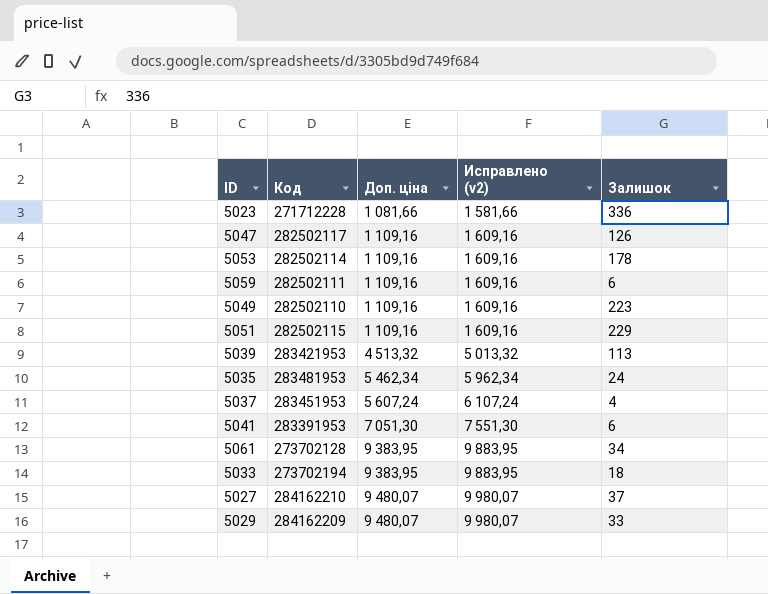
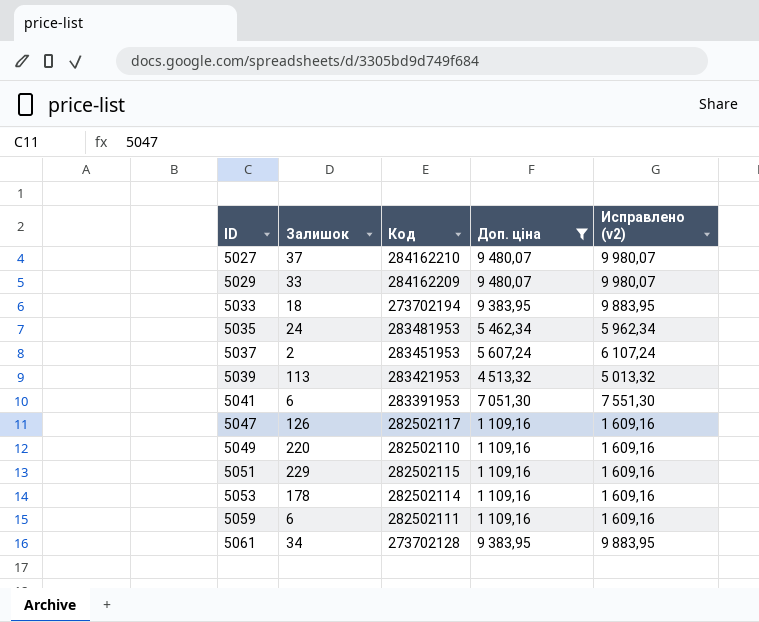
filter: none -> Доп. ціна != 1 081,66
row order: Доп. ціна ascending -> ID ascending
column Залишок | position: 5 -> 2
5037 | Залишок: 4 -> 2
5049 | Залишок: 223 -> 220

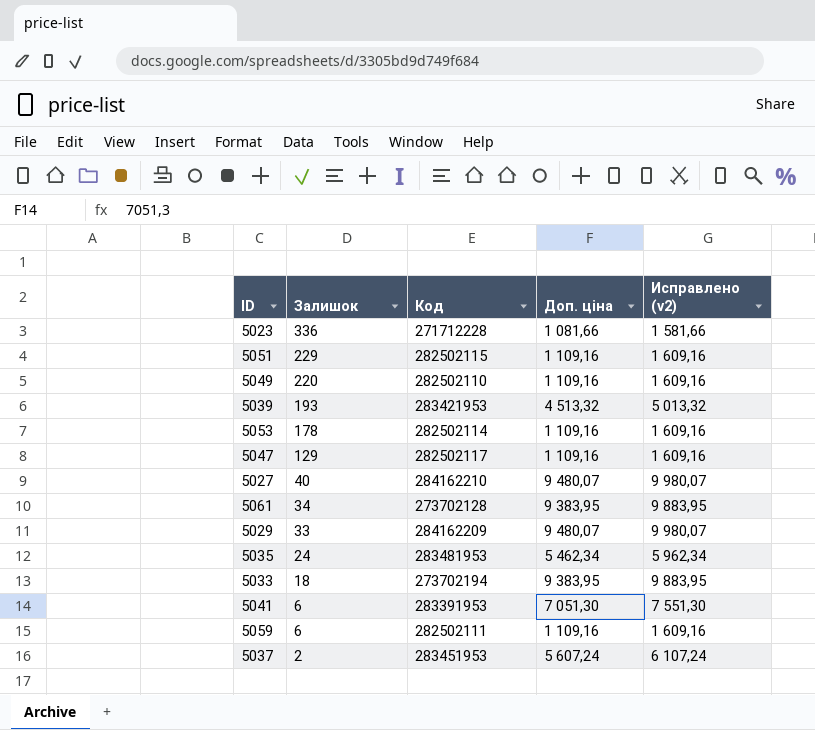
filter: Доп. ціна != 1 081,66 -> none
row order: ID ascending -> Залишок descending
5039 | Залишок: 113 -> 193
5047 | Залишок: 126 -> 129
5027 | Залишок: 37 -> 40

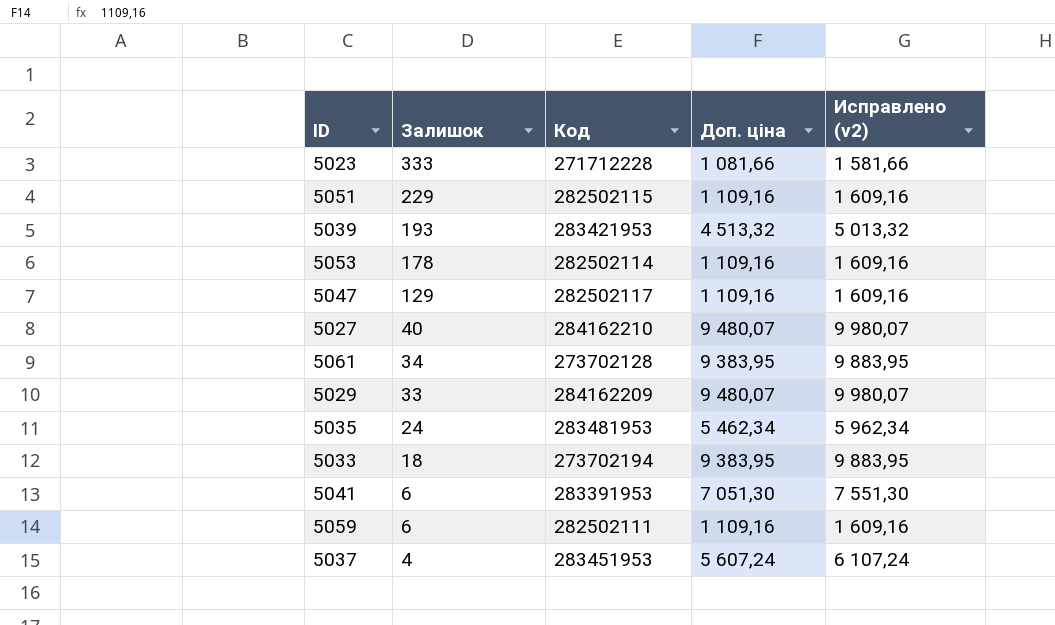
row 5049: 220 | 282502110 | 1 109,16 | 1 609,16 -> none
5023 | Залишок: 336 -> 333
5037 | Залишок: 2 -> 4

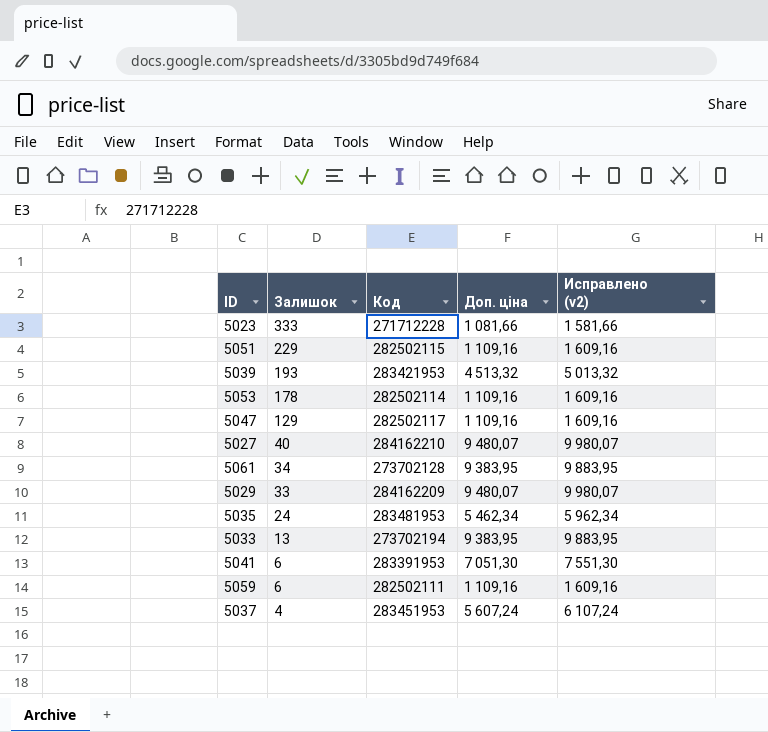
5033 | Залишок: 18 -> 13

